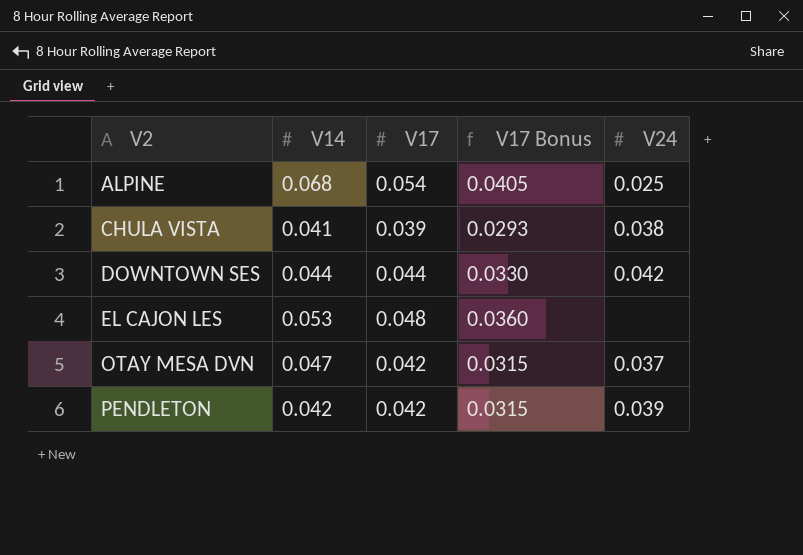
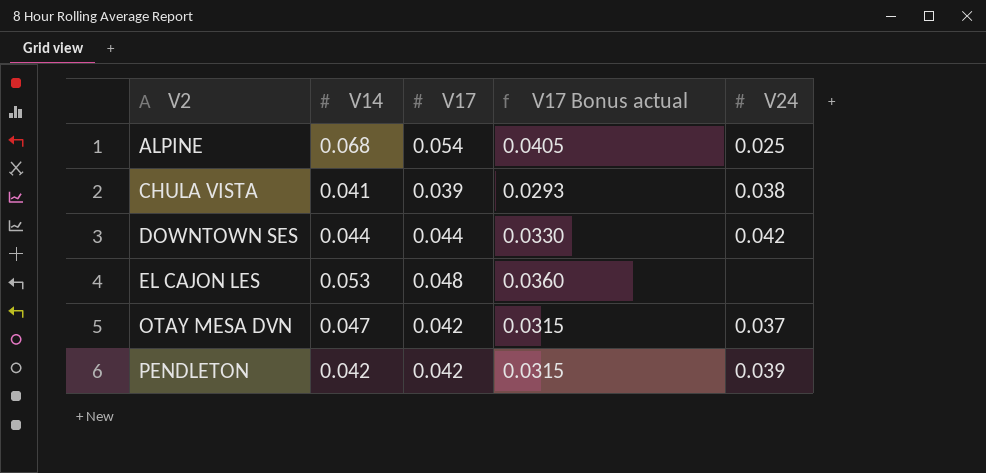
column name: V17 Bonus -> V17 Bonus actual

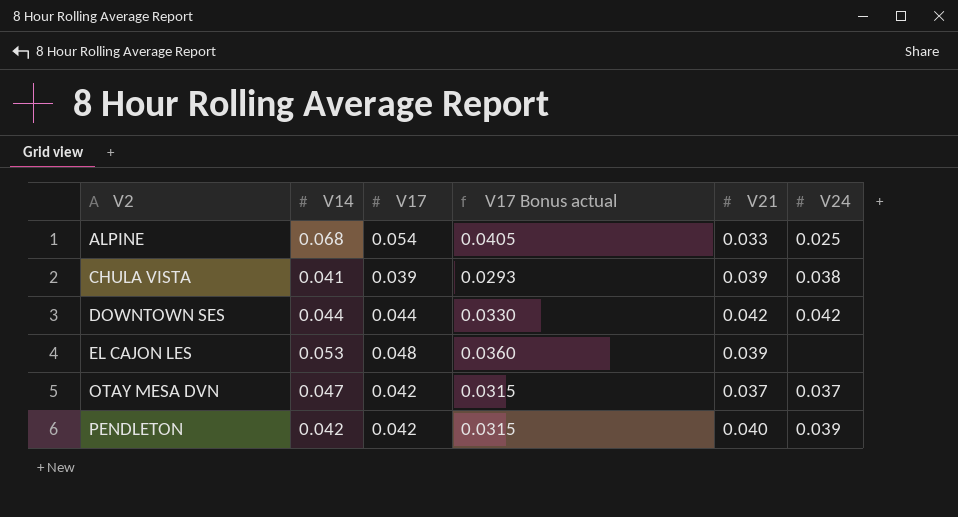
column V21 | position: none -> 5

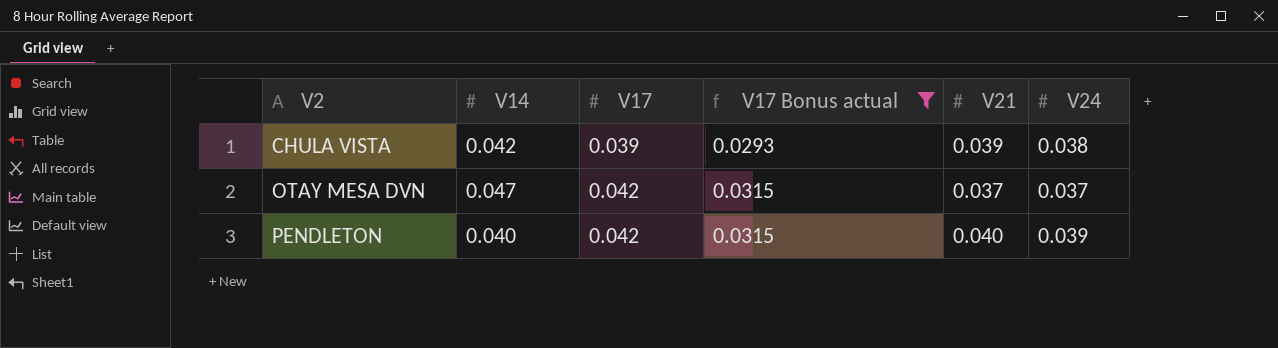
filter: none -> V17 Bonus actual <= 0.0315
CHULA VISTA | V14: 0.041 -> 0.042
PENDLETON | V14: 0.042 -> 0.040

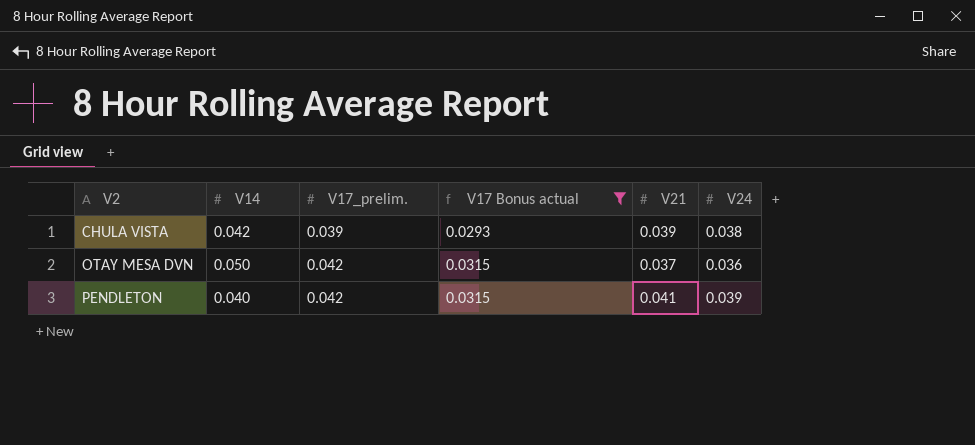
column name: V17 -> V17_prelim.
OTAY MESA DVN | V14: 0.047 -> 0.050
OTAY MESA DVN | V24: 0.037 -> 0.036
PENDLETON | V21: 0.040 -> 0.041

